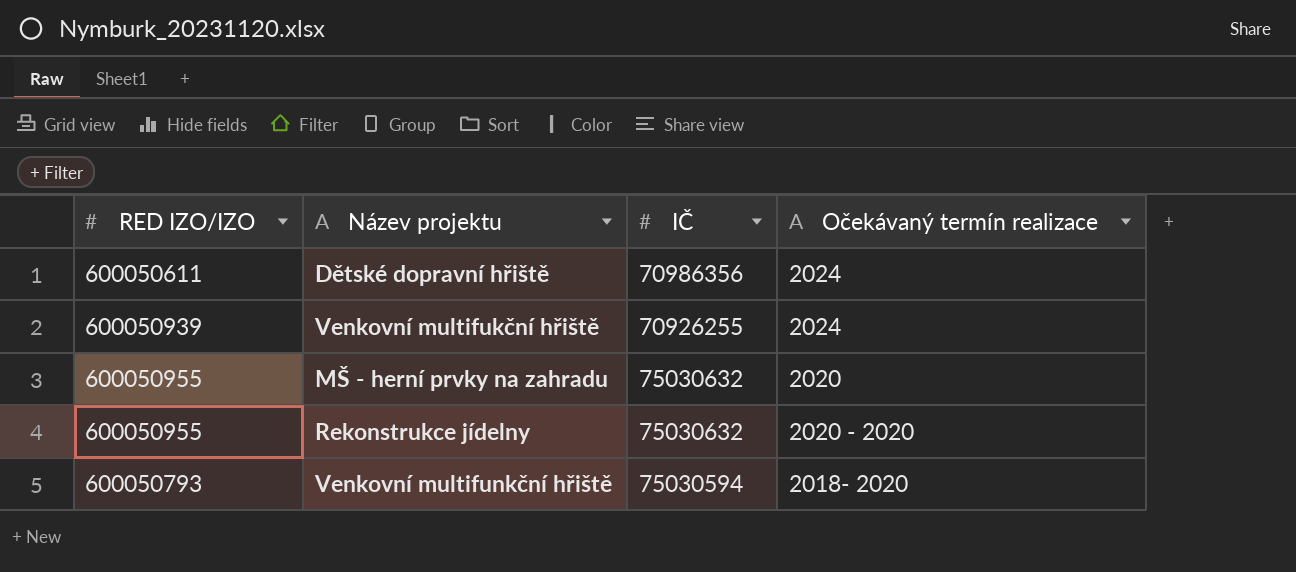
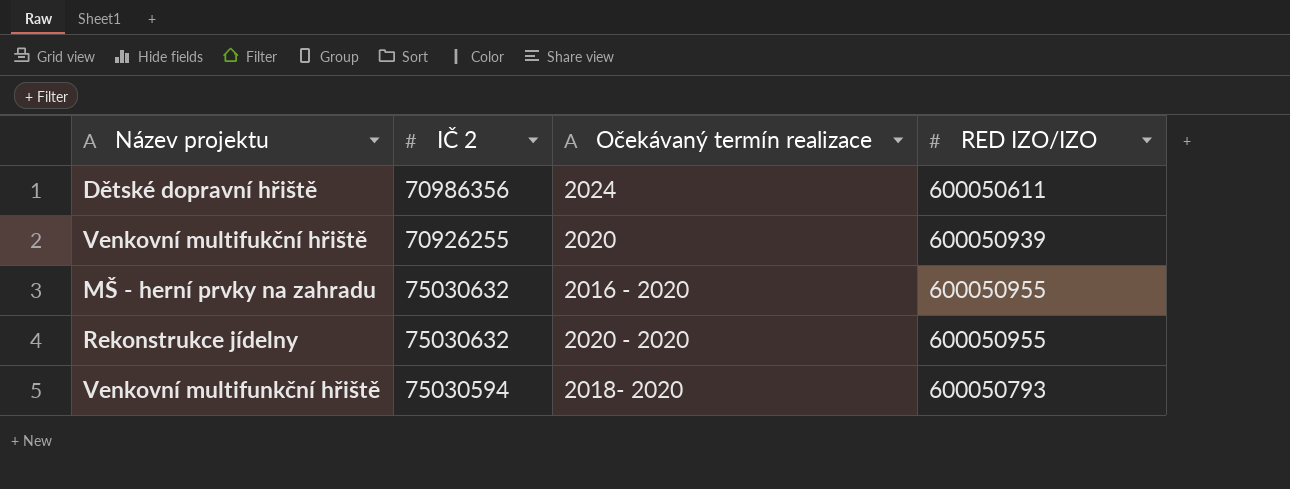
column name: IČ -> IČ 2
column RED IZO/IZO | position: 1 -> 4
Venkovní multifukční hřiště | Očekávaný termín realizace: 2024 -> 2020
MŠ - herní prvky na zahradu | Očekávaný termín realizace: 2020 -> 2016 - 2020

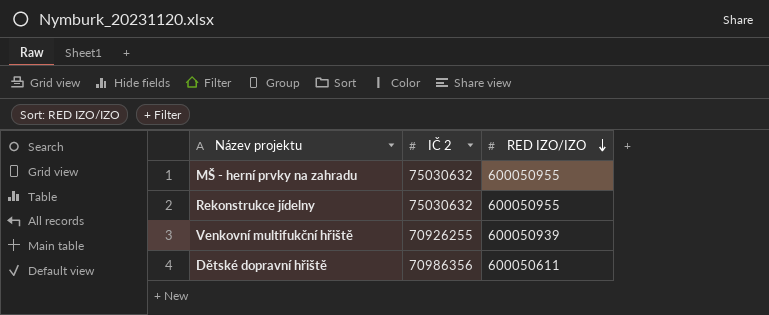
row order: none -> RED IZO/IZO descending
column Očekávaný termín realizace | position: 3 -> none
row Venkovní multifunkční hřiště: 75030594 | 2018- 2020 | 600050793 -> none

